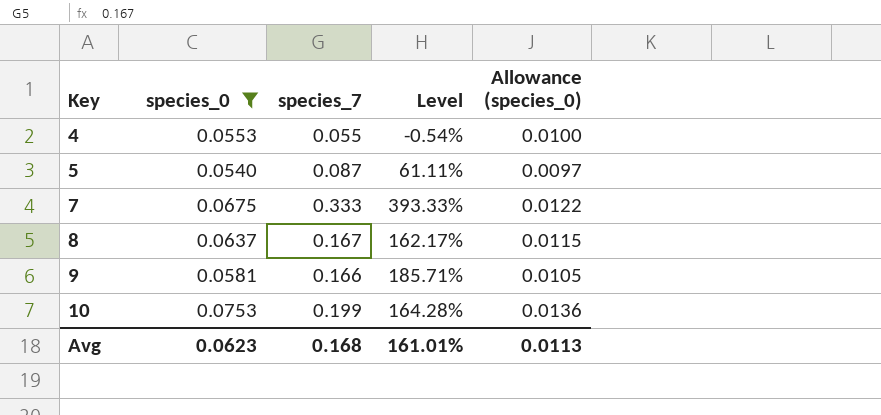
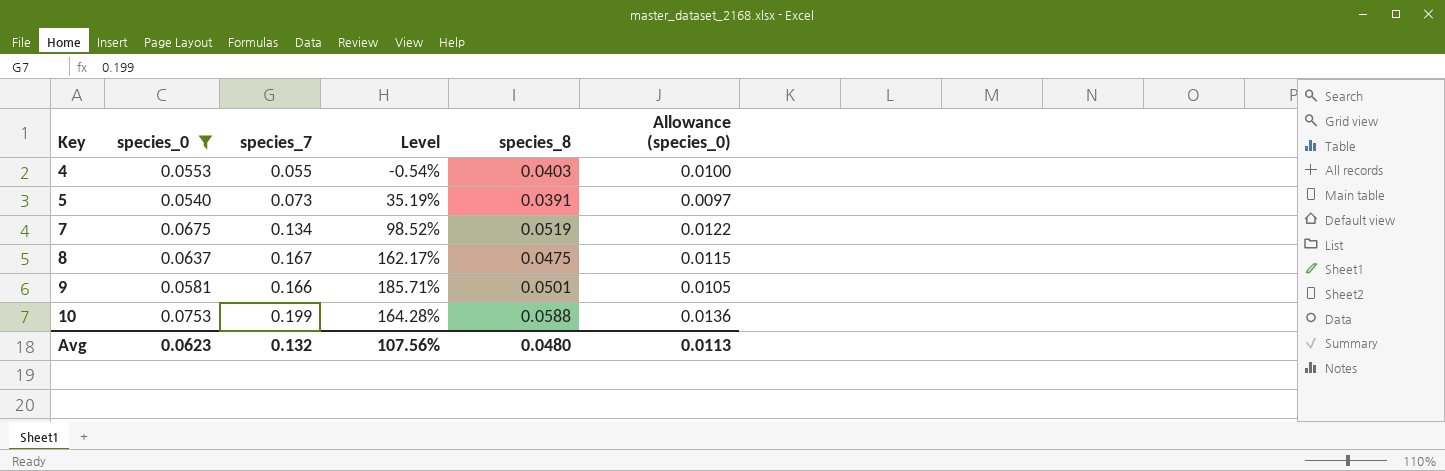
column species_8 | position: none -> 5
5 | species_7: 0.087 -> 0.073
5 | Level: 61.11% -> 35.19%
7 | species_7: 0.333 -> 0.134
7 | Level: 393.33% -> 98.52%
Avg | species_7: 0.168 -> 0.132
Avg | Level: 161.01% -> 107.56%

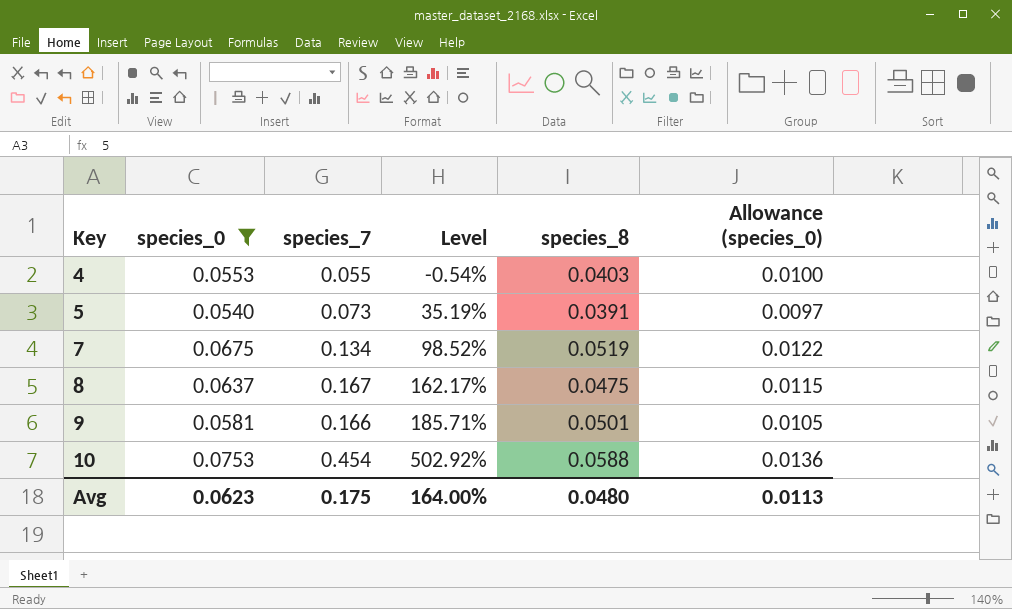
10 | species_7: 0.199 -> 0.454
10 | Level: 164.28% -> 502.92%
Avg | species_7: 0.132 -> 0.175
Avg | Level: 107.56% -> 164.00%

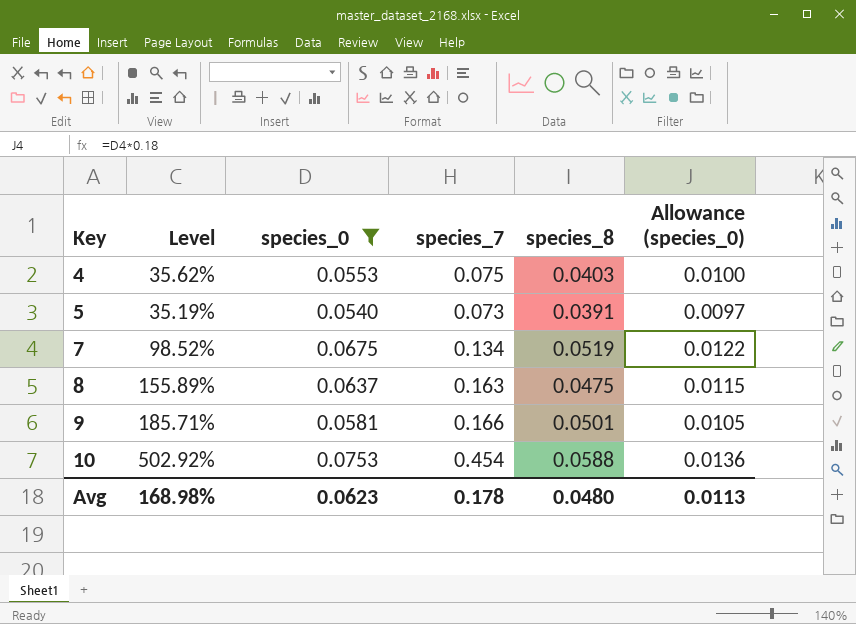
column Level | position: 4 -> 2
4 | Level: -0.54% -> 35.62%
4 | species_7: 0.055 -> 0.075
8 | Level: 162.17% -> 155.89%
8 | species_7: 0.167 -> 0.163
Avg | Level: 164.00% -> 168.98%
Avg | species_7: 0.175 -> 0.178

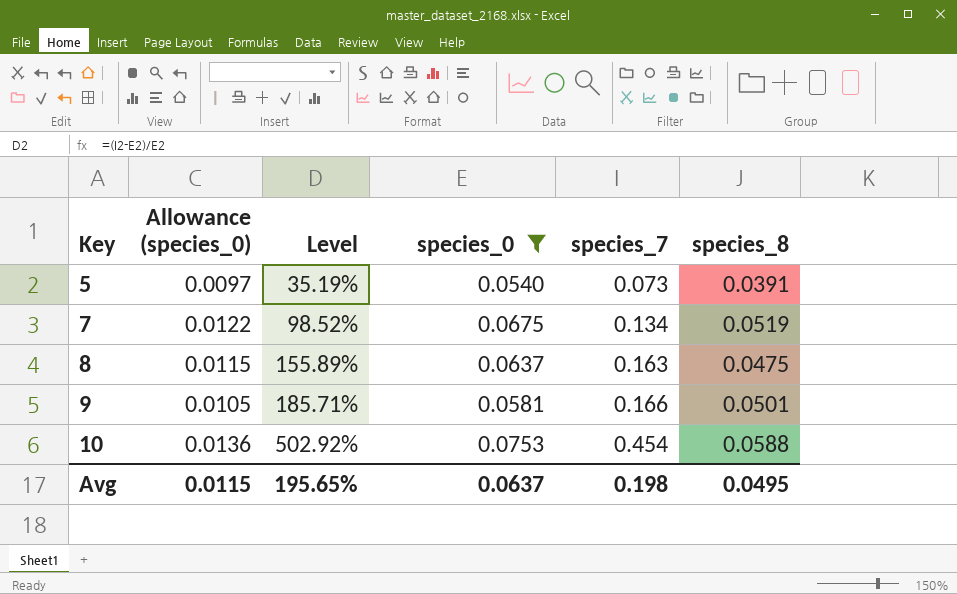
column Allowance (species_0) | position: 6 -> 2
row 4: 35.62% | 0.0553 | 0.075 | 0.0403 | 0.0100 -> none
Avg | Allowance (species_0): 0.0113 -> 0.0115
Avg | Level: 168.98% -> 195.65%
Avg | species_0: 0.0623 -> 0.0637
Avg | species_7: 0.178 -> 0.198
Avg | species_8: 0.0480 -> 0.0495

